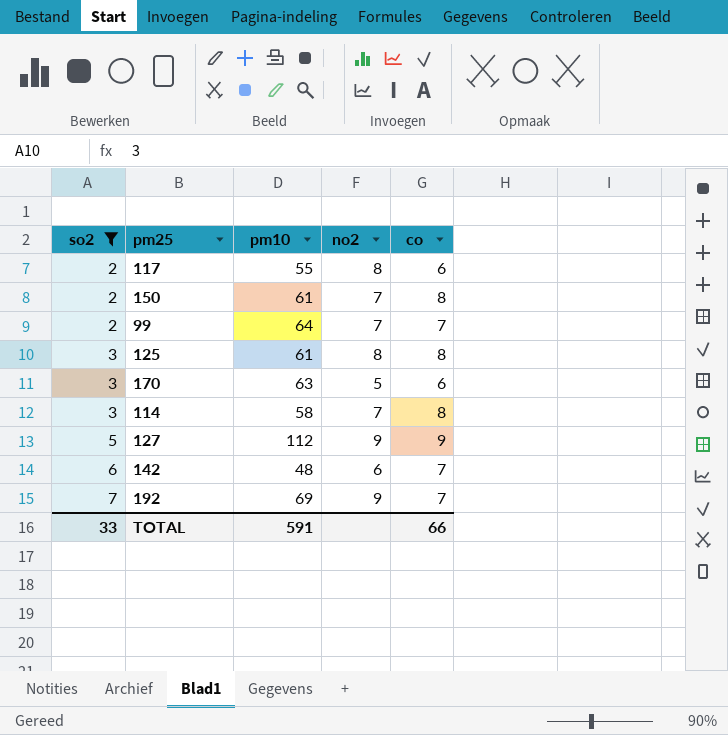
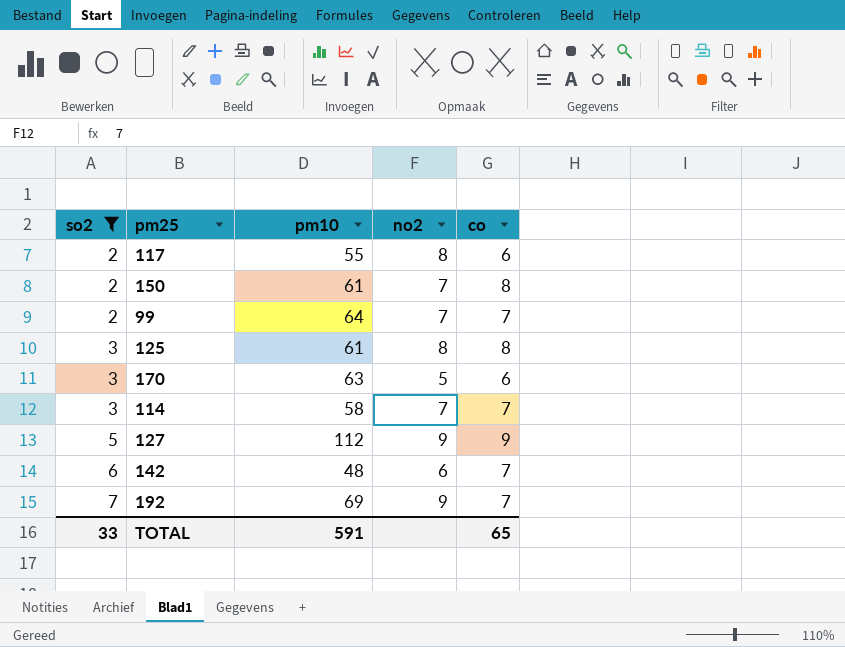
114 | co: 8 -> 7
TOTAL | co: 66 -> 65

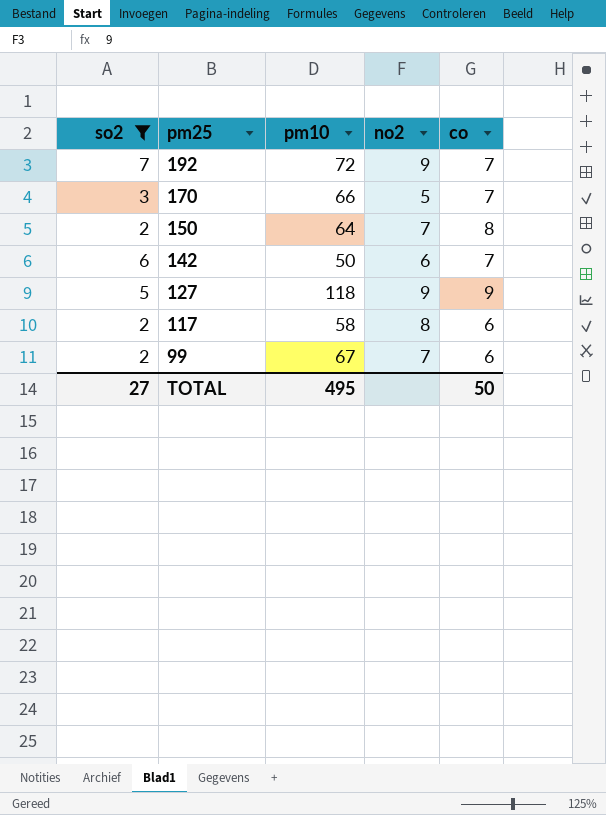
row order: so2 ascending -> pm25 descending
row 125: 3 | 61 | 8 | 8 -> none
row 114: 3 | 58 | 7 | 7 -> none
192 | pm10: 69 -> 72
170 | pm10: 63 -> 66
170 | co: 6 -> 7
150 | pm10: 61 -> 64
142 | pm10: 48 -> 50
127 | pm10: 112 -> 118
117 | pm10: 55 -> 58
99 | pm10: 64 -> 67
99 | co: 7 -> 6
TOTAL | so2: 33 -> 27
TOTAL | pm10: 591 -> 495
TOTAL | co: 65 -> 50

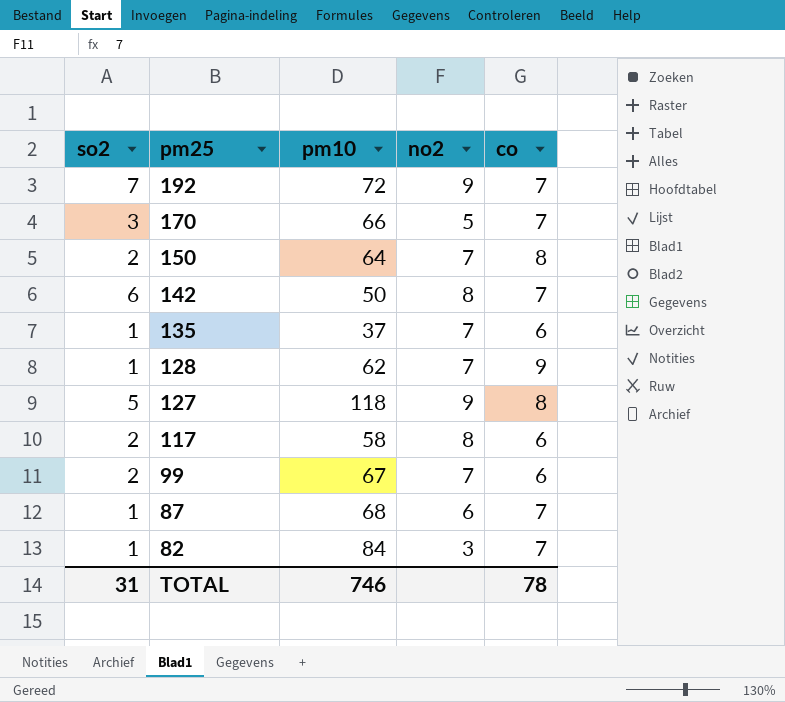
filter: so2 != 1 -> none
142 | no2: 6 -> 8
127 | co: 9 -> 8
TOTAL | so2: 27 -> 31
TOTAL | pm10: 495 -> 746
TOTAL | co: 50 -> 78

